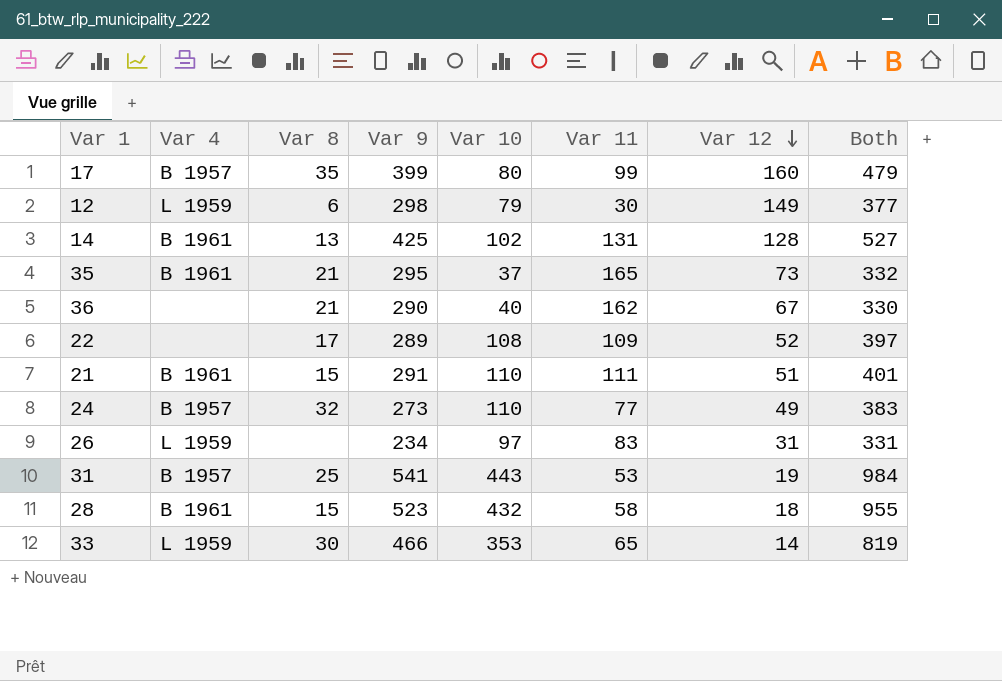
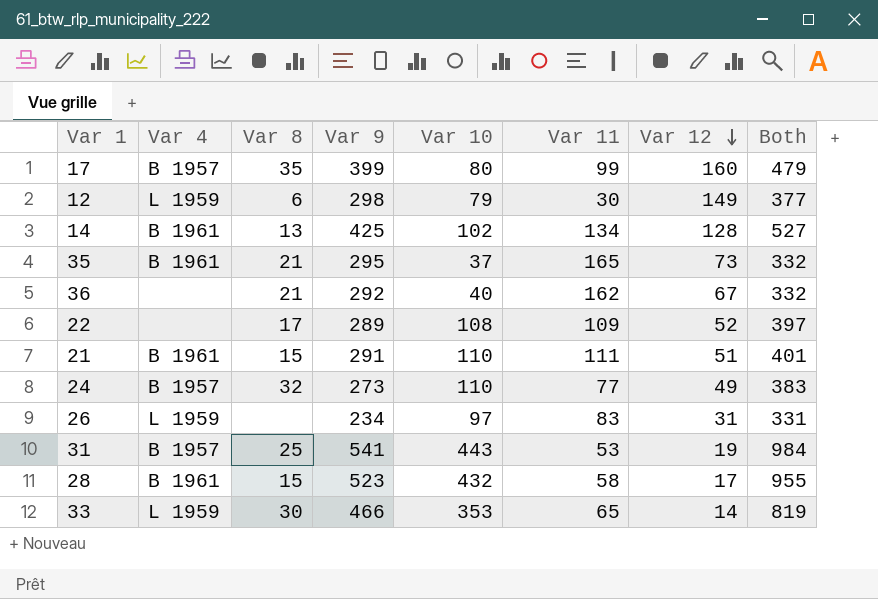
14 | Var 11: 131 -> 134
36 | Var 9: 290 -> 292
36 | Both: 330 -> 332
28 | Var 12: 18 -> 17

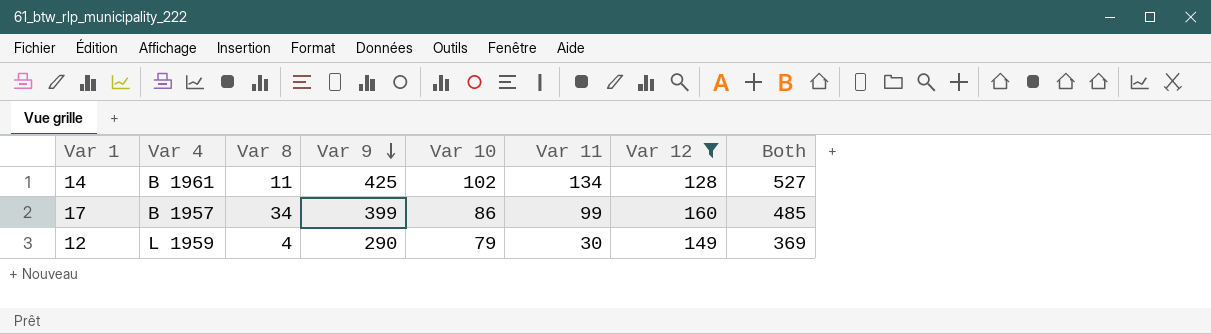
filter: none -> Var 12 >= 128
row order: Var 12 descending -> Var 9 descending
14 | Var 8: 13 -> 11
17 | Var 8: 35 -> 34
17 | Var 10: 80 -> 86
17 | Both: 479 -> 485
12 | Var 8: 6 -> 4
12 | Var 9: 298 -> 290
12 | Both: 377 -> 369

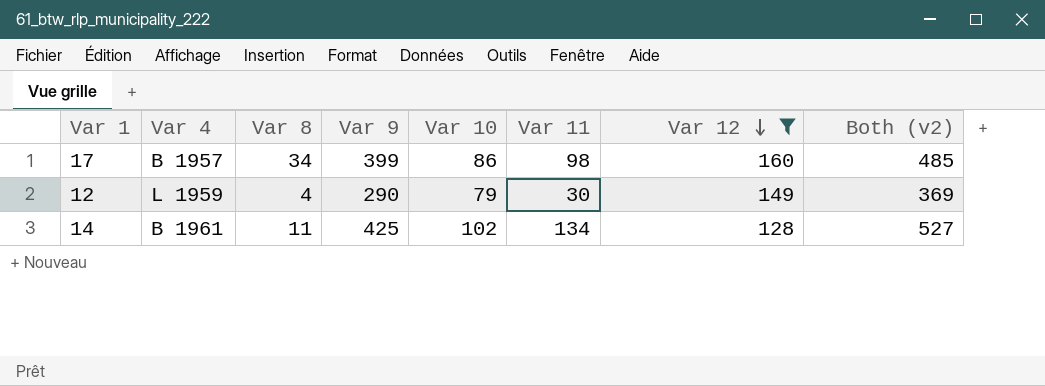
row order: Var 9 descending -> Var 12 descending
column name: Both -> Both (v2)
17 | Var 11: 99 -> 98

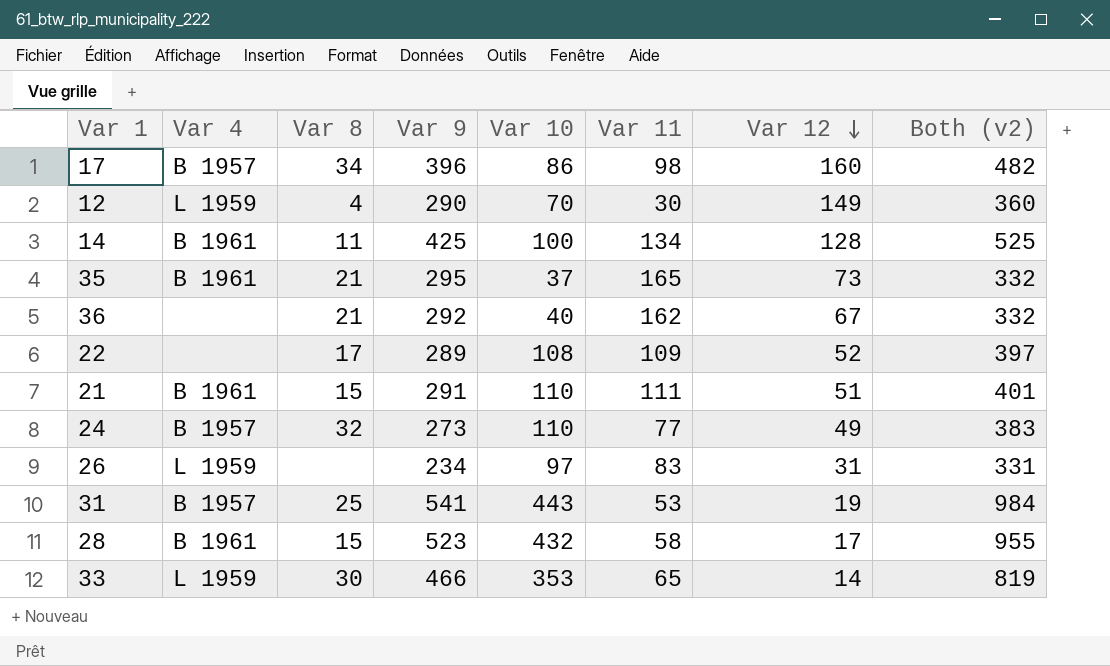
filter: Var 12 >= 128 -> none
17 | Var 9: 399 -> 396
17 | Both (v2): 485 -> 482
12 | Var 10: 79 -> 70
12 | Both (v2): 369 -> 360
14 | Var 10: 102 -> 100
14 | Both (v2): 527 -> 525

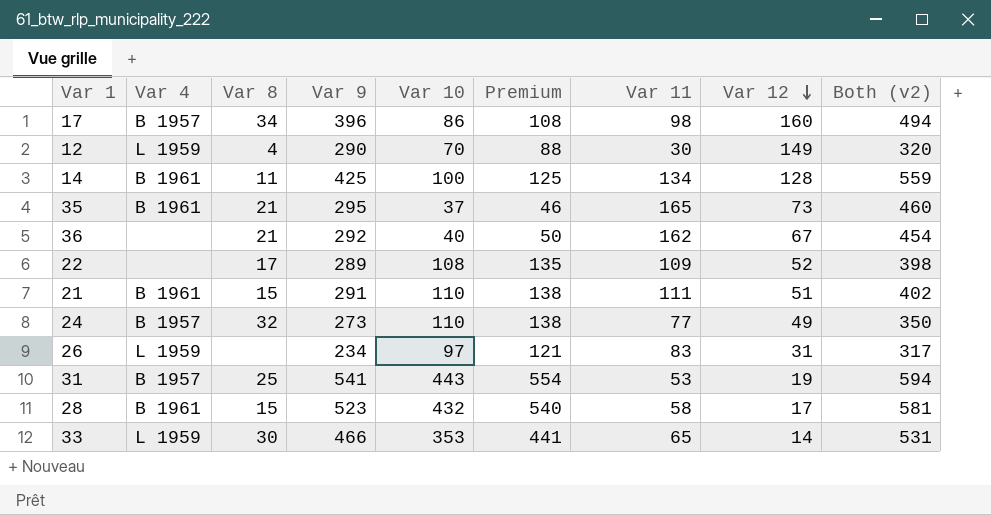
column Premium | formula: none -> [Var 10] * 1.25
column Both (v2) | formula: [Var 9] + [Var 10] -> [Var 9] + [Var 11]

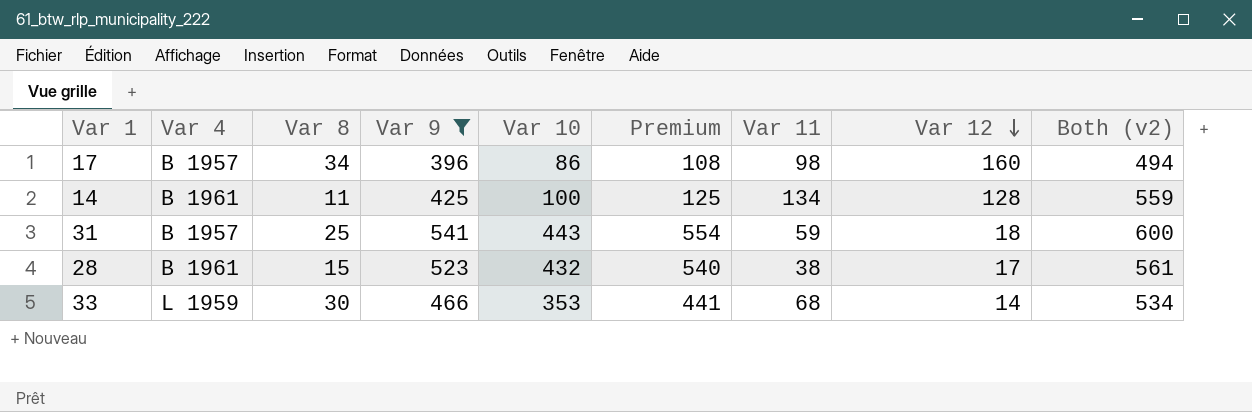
filter: none -> Var 9 >= 396
31 | Var 11: 53 -> 59
31 | Var 12: 19 -> 18
31 | Both (v2): 594 -> 600
28 | Var 11: 58 -> 38
28 | Both (v2): 581 -> 561
33 | Var 11: 65 -> 68
33 | Both (v2): 531 -> 534

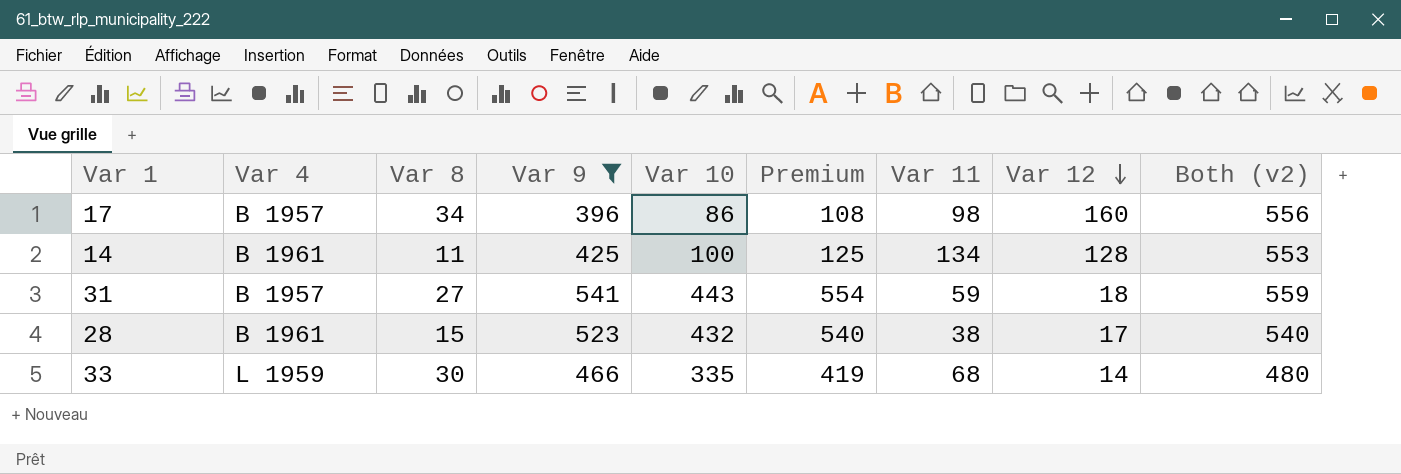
column Both (v2) | formula: [Var 9] + [Var 11] -> [Var 9] + [Var 12]
31 | Var 8: 25 -> 27
33 | Var 10: 353 -> 335
33 | Premium: 441 -> 419

